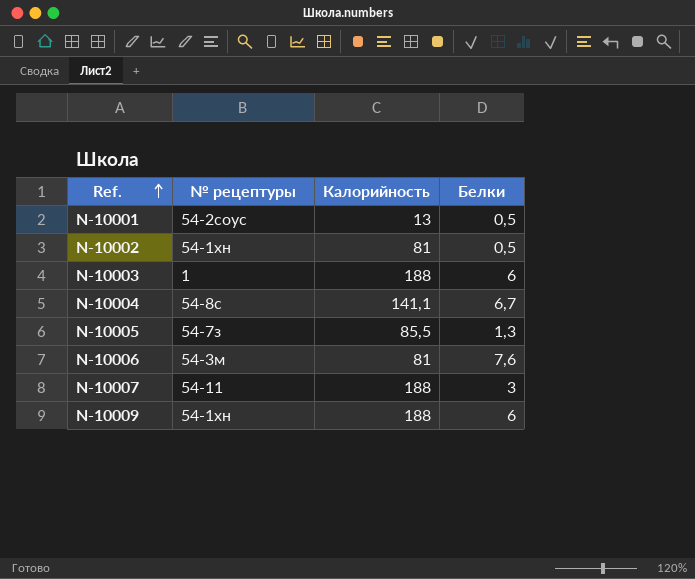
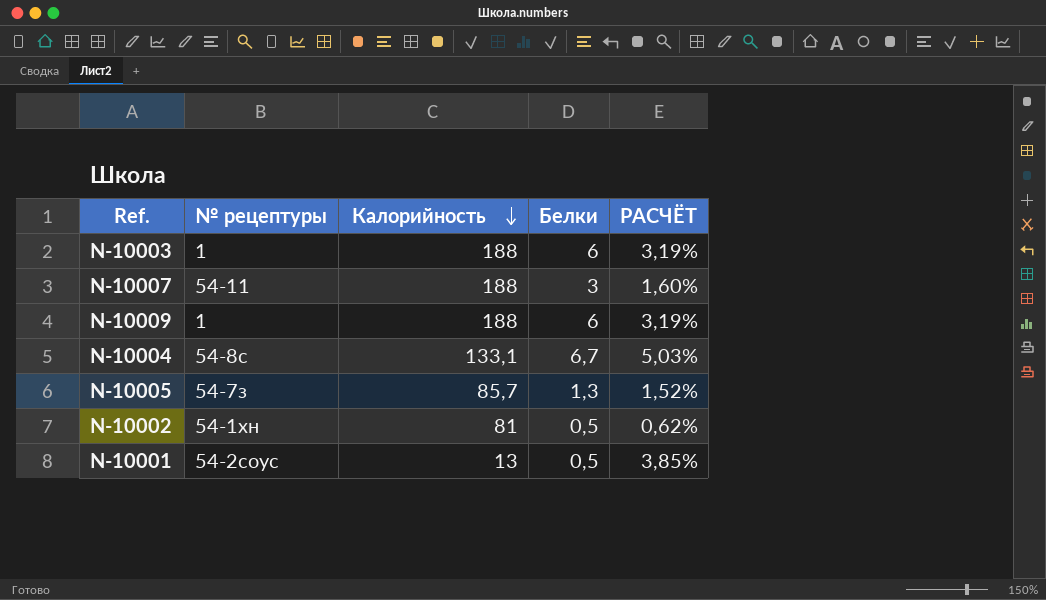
row order: Ref. ascending -> Калорийность descending
column РАСЧЁТ | formula: none -> [Белки] / [Калорийность]
row N-10006: 54-3м | 81 | 7,6 -> none
N-10009 | № рецептуры: 54-1хн -> 1
N-10004 | Калорийность: 141,1 -> 133,1
N-10005 | Калорийность: 85,5 -> 85,7

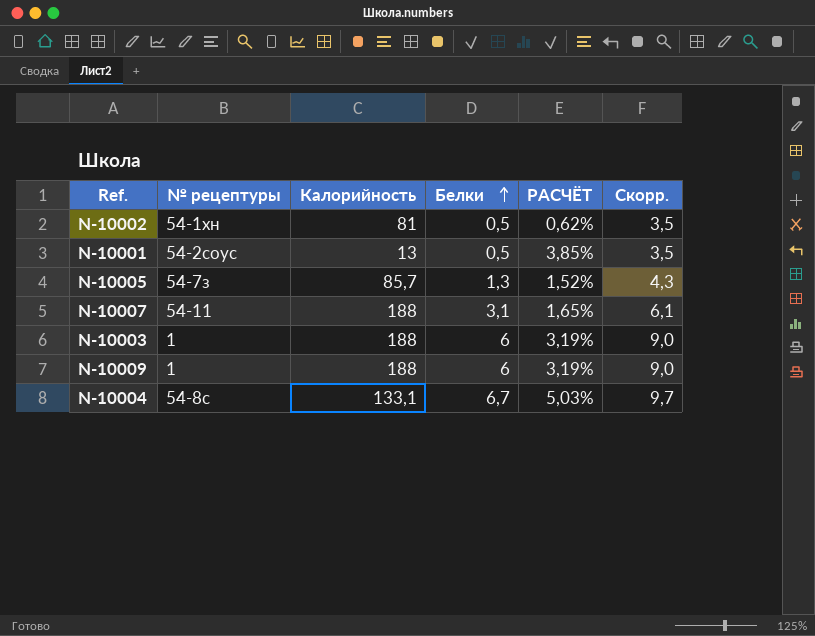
row order: Калорийность descending -> Белки ascending
column Скорр. | formula: none -> [Белки] + 3
N-10007 | Белки: 3 -> 3,1
N-10007 | РАСЧЁТ: 1,60% -> 1,65%

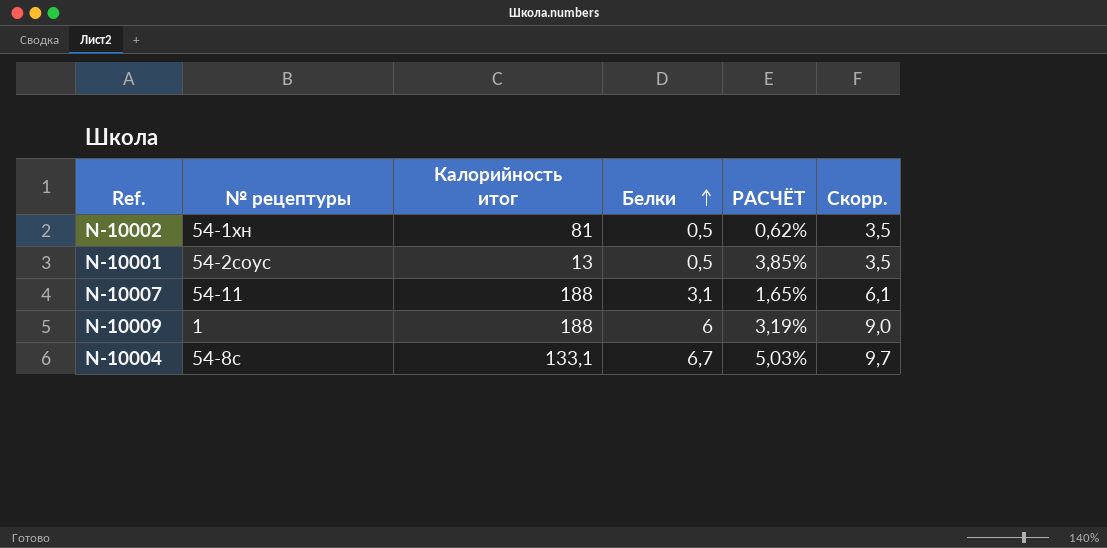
column name: Калорийность -> Калорийность итог
row N-10005: 54-7з | 85,7 | 1,3 | 1,52% | 4,3 -> none
row N-10003: 1 | 188 | 6 | 3,19% | 9,0 -> none

